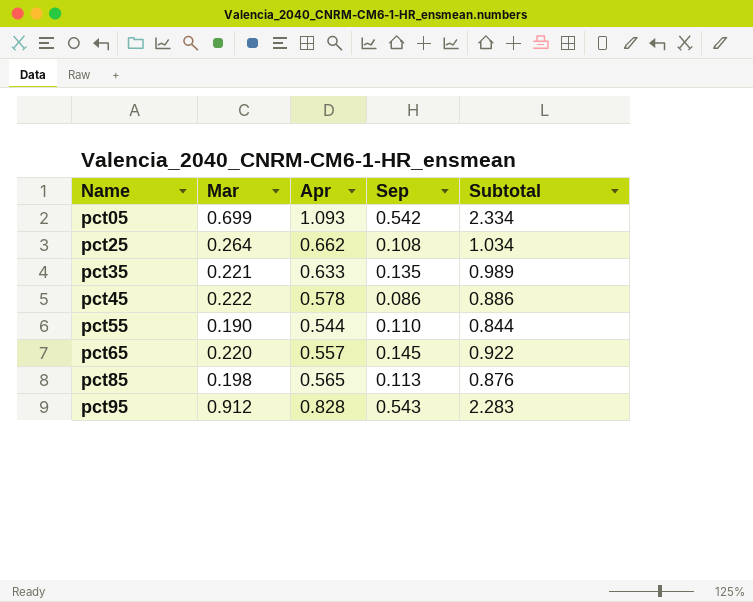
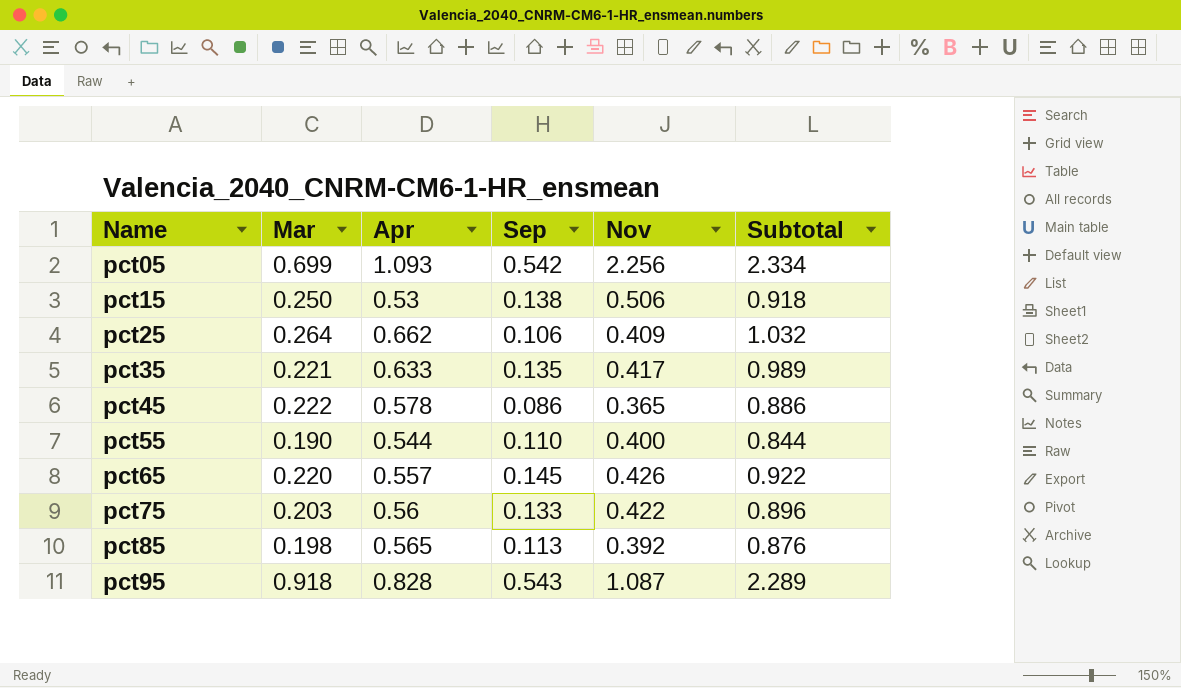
column Nov | position: none -> 5
row pct15: none -> 0.250 | 0.53 | 0.138 | 0.506 | 0.918
pct25 | Sep: 0.108 -> 0.106
pct25 | Subtotal: 1.034 -> 1.032
row pct75: none -> 0.203 | 0.56 | 0.133 | 0.422 | 0.896
pct95 | Mar: 0.912 -> 0.918
pct95 | Subtotal: 2.283 -> 2.289

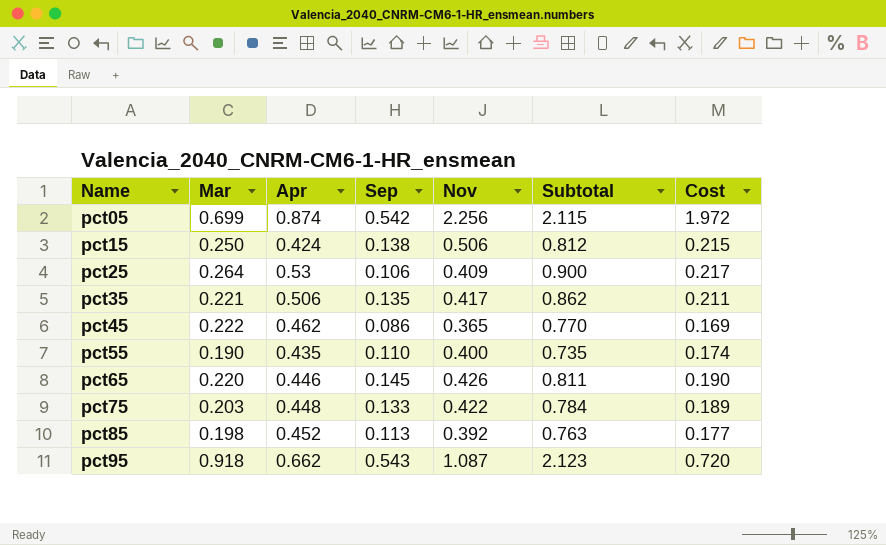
column Cost | formula: none -> [Apr] * [Nov]
pct05 | Apr: 1.093 -> 0.874
pct05 | Subtotal: 2.334 -> 2.115
pct15 | Apr: 0.53 -> 0.424
pct15 | Subtotal: 0.918 -> 0.812
pct25 | Apr: 0.662 -> 0.53
pct25 | Subtotal: 1.032 -> 0.900
pct35 | Apr: 0.633 -> 0.506
pct35 | Subtotal: 0.989 -> 0.862
pct45 | Apr: 0.578 -> 0.462
pct45 | Subtotal: 0.886 -> 0.770
pct55 | Apr: 0.544 -> 0.435
pct55 | Subtotal: 0.844 -> 0.735
pct65 | Apr: 0.557 -> 0.446
pct65 | Subtotal: 0.922 -> 0.811
pct75 | Apr: 0.56 -> 0.448
pct75 | Subtotal: 0.896 -> 0.784
pct85 | Apr: 0.565 -> 0.452
pct85 | Subtotal: 0.876 -> 0.763
pct95 | Apr: 0.828 -> 0.662
pct95 | Subtotal: 2.289 -> 2.123

